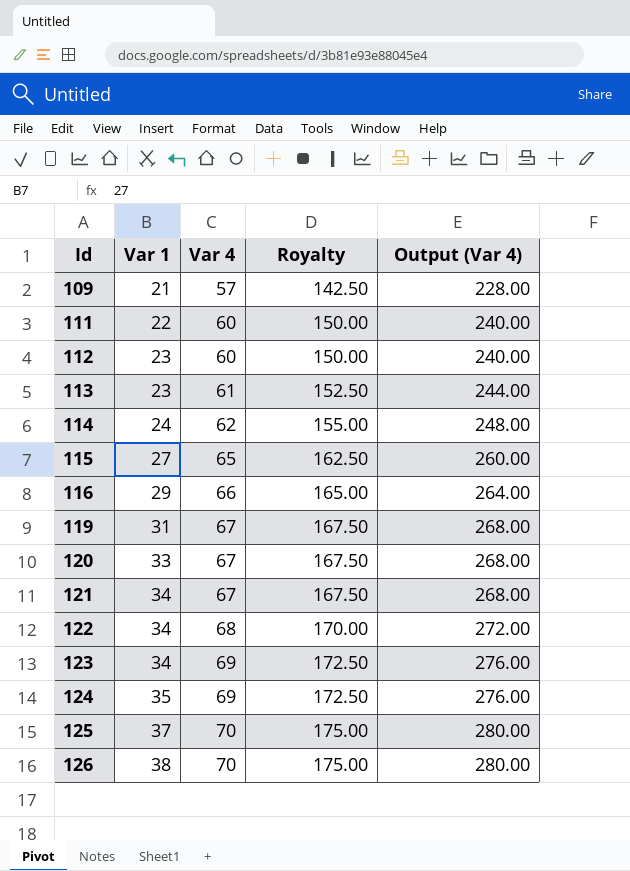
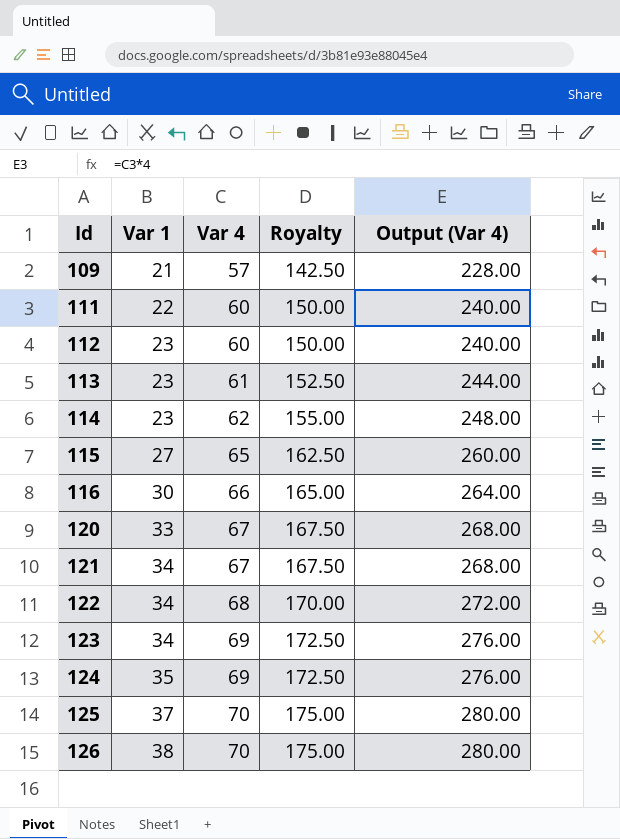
row 119: 31 | 67 | 167.50 | 268.00 -> none
114 | Var 1: 24 -> 23
116 | Var 1: 29 -> 30

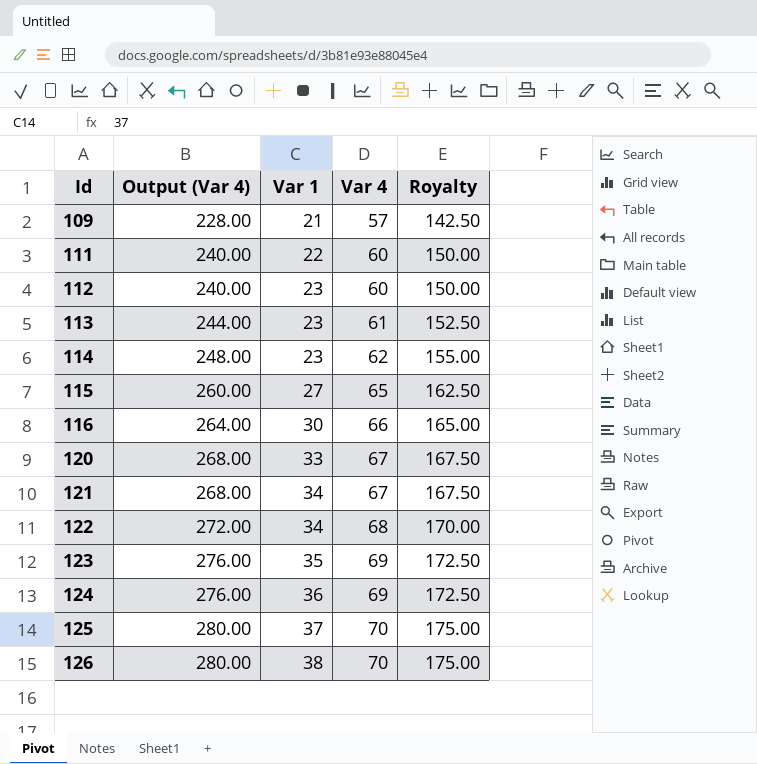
column Output (Var 4) | position: 5 -> 2
123 | Var 1: 34 -> 35
124 | Var 1: 35 -> 36

